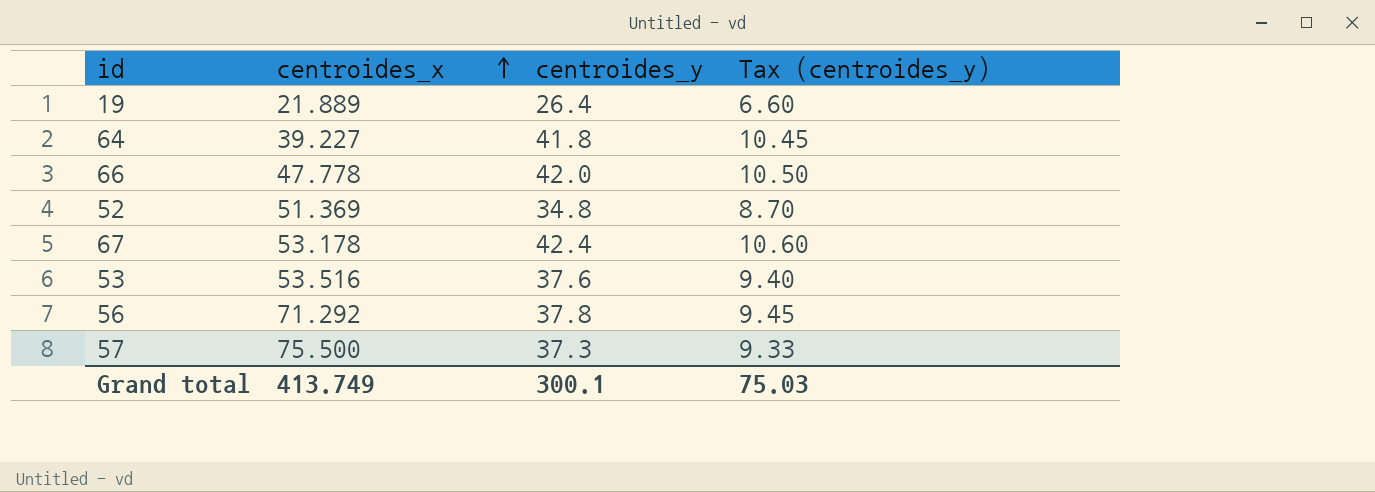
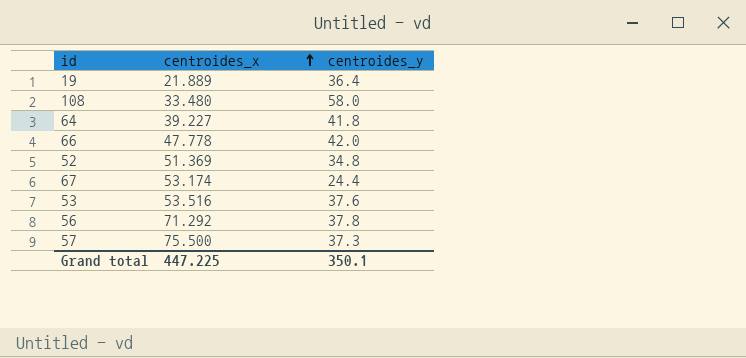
column Tax (centroides_y) | formula: [centroides_y] * 0.25 -> none
19 | centroides_y: 26.4 -> 36.4
row 108: none -> 33.480 | 58.0
67 | centroides_x: 53.178 -> 53.174
67 | centroides_y: 42.4 -> 24.4
Grand total | centroides_x: 413.749 -> 447.225
Grand total | centroides_y: 300.1 -> 350.1

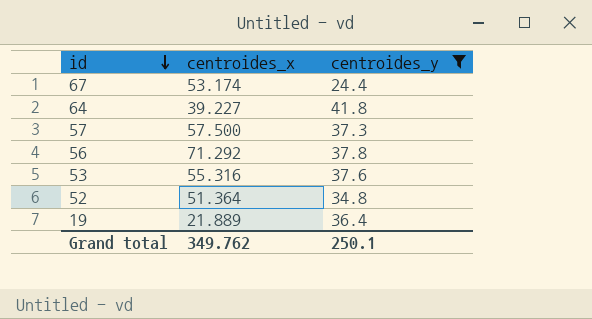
filter: none -> centroides_y <= 41.8
row order: centroides_x ascending -> id descending
57 | centroides_x: 75.500 -> 57.500
53 | centroides_x: 53.516 -> 55.316
52 | centroides_x: 51.369 -> 51.364
Grand total | centroides_x: 447.225 -> 349.762
Grand total | centroides_y: 350.1 -> 250.1

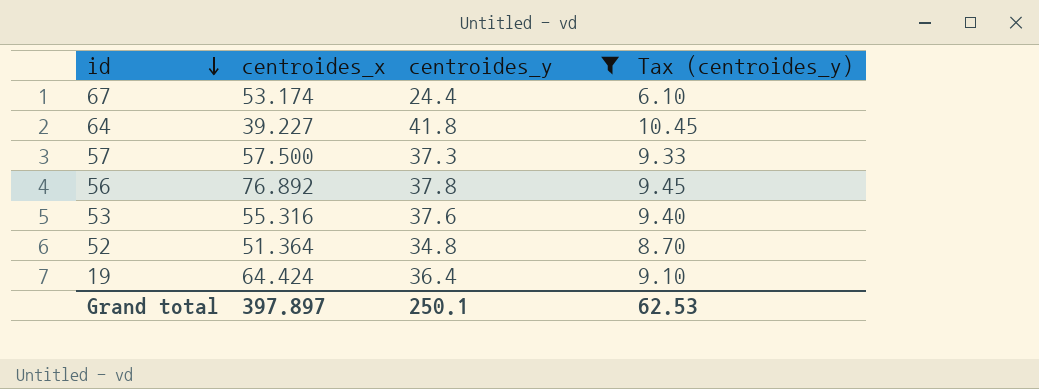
column Tax (centroides_y) | formula: none -> [centroides_y] * 0.25
56 | centroides_x: 71.292 -> 76.892
19 | centroides_x: 21.889 -> 64.424
Grand total | centroides_x: 349.762 -> 397.897

